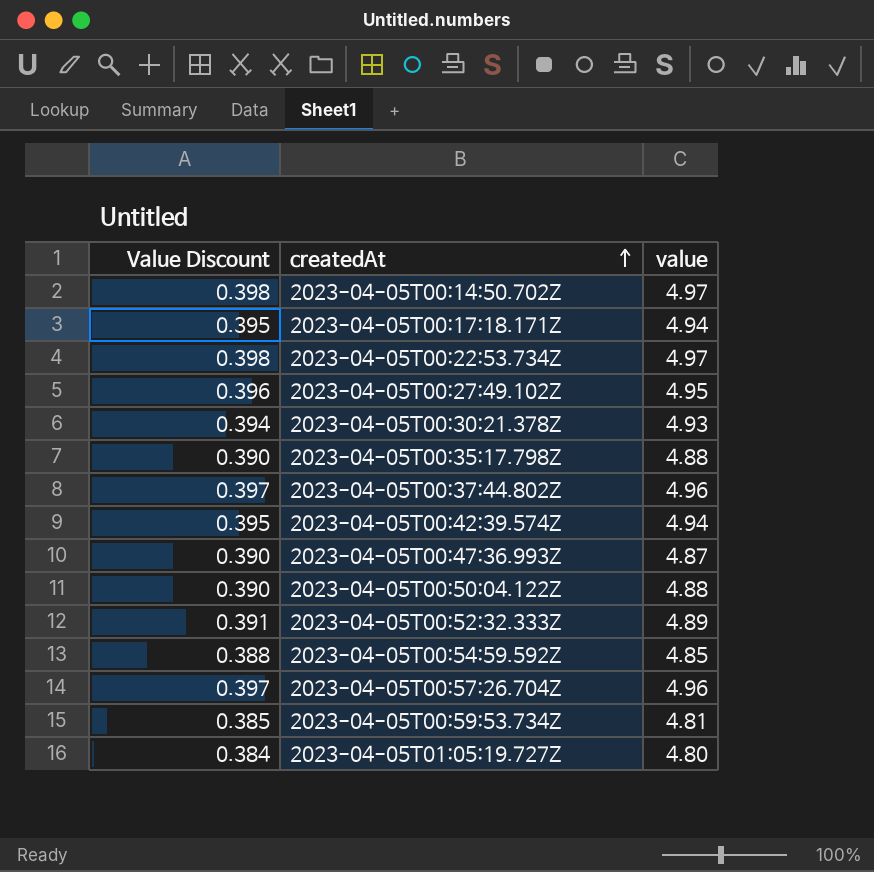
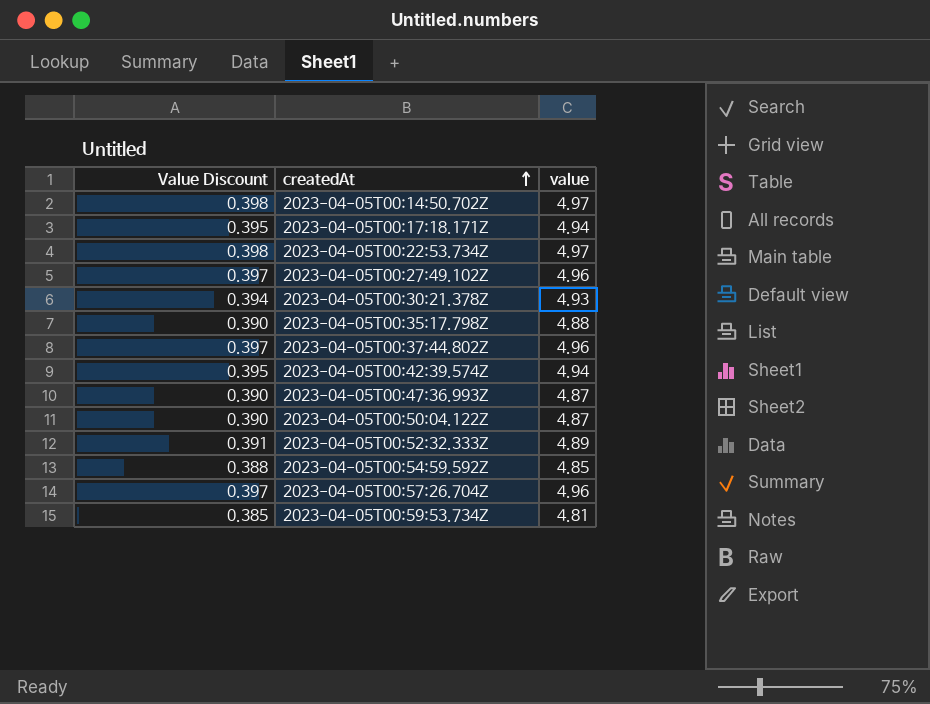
row 2023-04-05T01:05:19.727Z: 0.384 | 4.80 -> none
2023-04-05T00:27:49.102Z | Value Discount: 0.396 -> 0.397
2023-04-05T00:27:49.102Z | value: 4.95 -> 4.96
2023-04-05T00:50:04.122Z | value: 4.88 -> 4.87

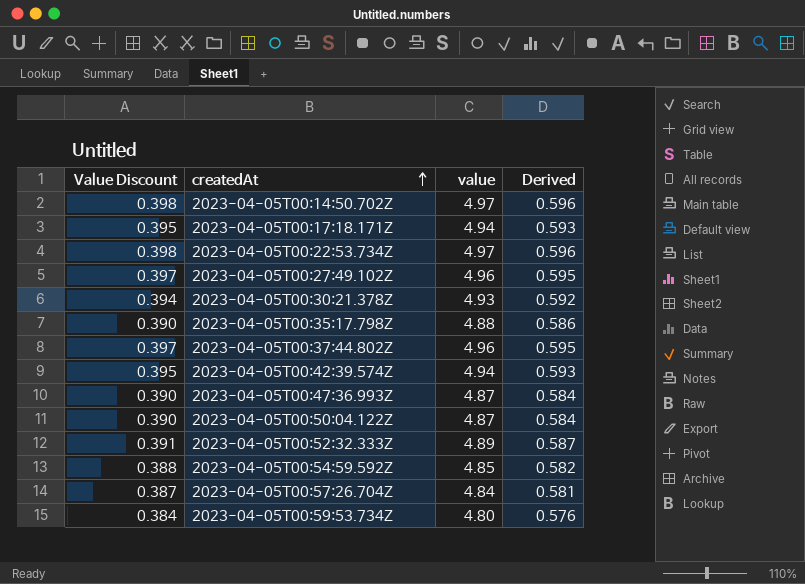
column Derived | formula: none -> [value] * 0.12
2023-04-05T00:57:26.704Z | Value Discount: 0.397 -> 0.387
2023-04-05T00:57:26.704Z | value: 4.96 -> 4.84
2023-04-05T00:59:53.734Z | Value Discount: 0.385 -> 0.384
2023-04-05T00:59:53.734Z | value: 4.81 -> 4.80

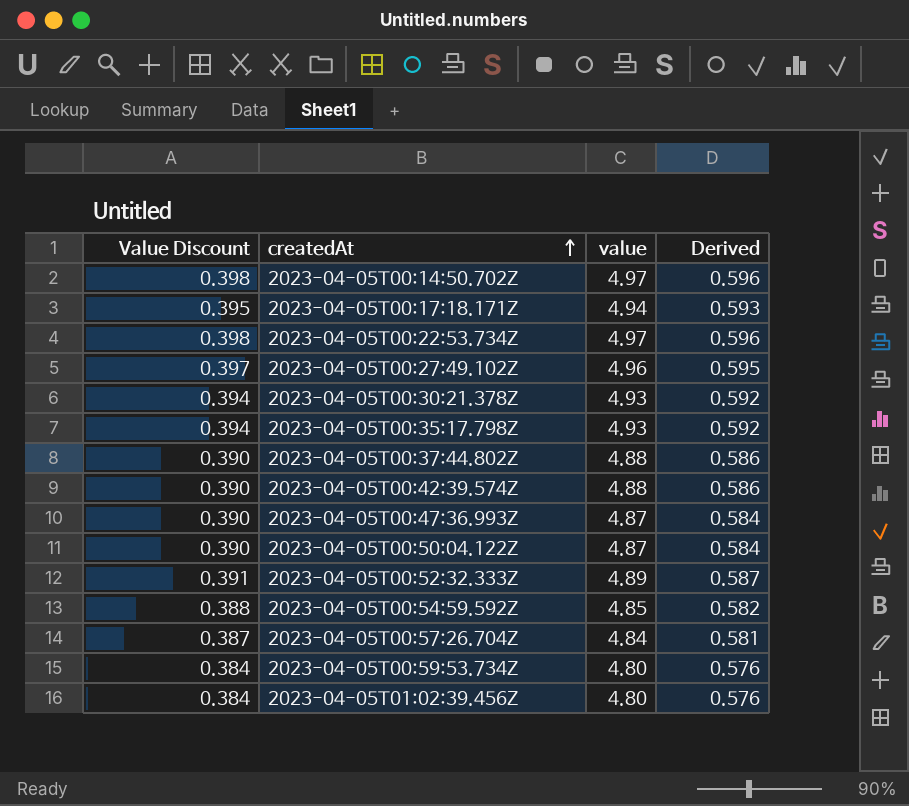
2023-04-05T00:35:17.798Z | Value Discount: 0.390 -> 0.394
2023-04-05T00:35:17.798Z | value: 4.88 -> 4.93
2023-04-05T00:35:17.798Z | Derived: 0.586 -> 0.592
2023-04-05T00:37:44.802Z | Value Discount: 0.397 -> 0.390
2023-04-05T00:37:44.802Z | value: 4.96 -> 4.88
2023-04-05T00:37:44.802Z | Derived: 0.595 -> 0.586
2023-04-05T00:42:39.574Z | Value Discount: 0.395 -> 0.390
2023-04-05T00:42:39.574Z | value: 4.94 -> 4.88
2023-04-05T00:42:39.574Z | Derived: 0.593 -> 0.586
row 2023-04-05T01:02:39.456Z: none -> 0.384 | 4.80 | 0.576

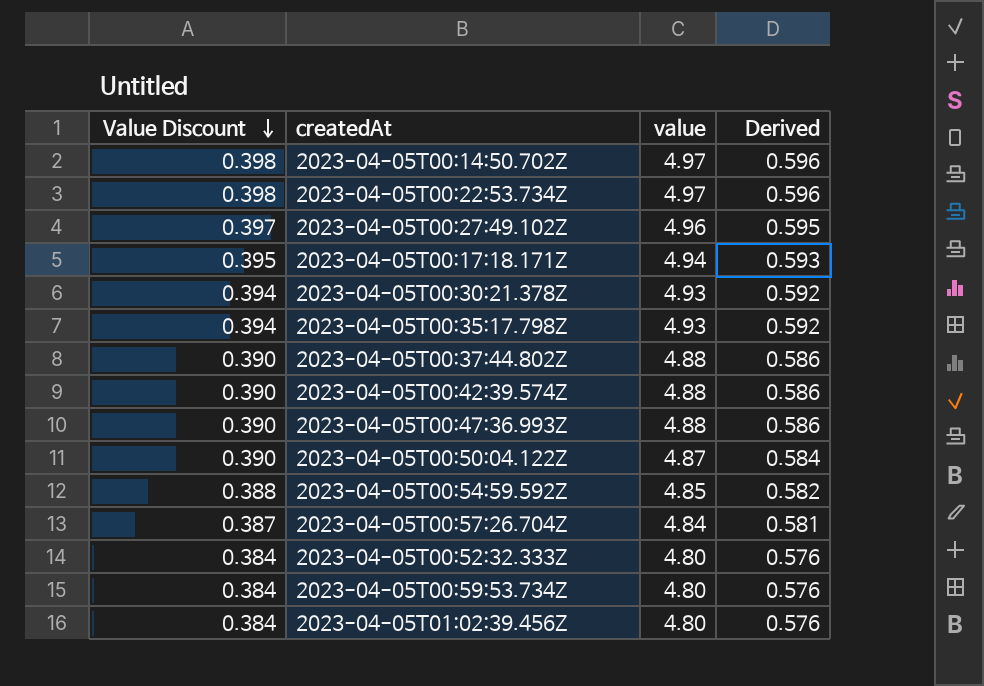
row order: createdAt ascending -> Value Discount descending
2023-04-05T00:47:36.993Z | value: 4.87 -> 4.88
2023-04-05T00:47:36.993Z | Derived: 0.584 -> 0.586
2023-04-05T00:52:32.333Z | Value Discount: 0.391 -> 0.384
2023-04-05T00:52:32.333Z | value: 4.89 -> 4.80
2023-04-05T00:52:32.333Z | Derived: 0.587 -> 0.576

